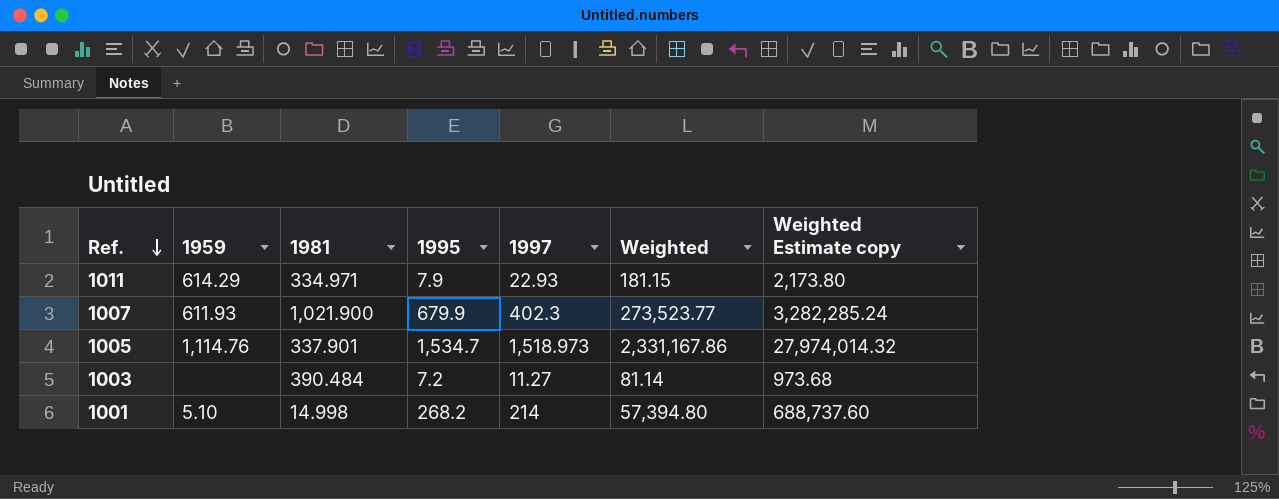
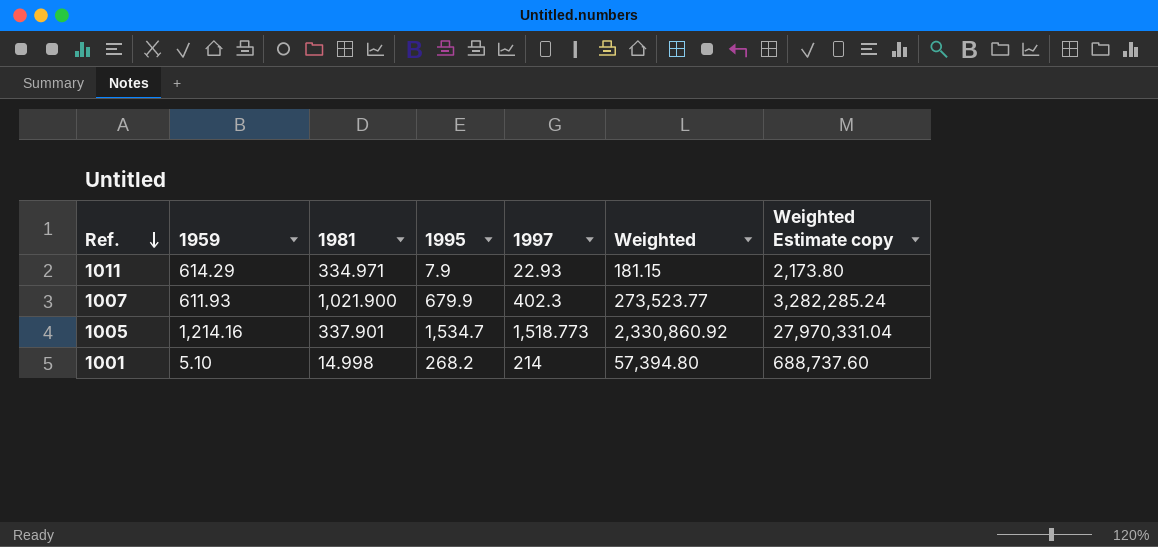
row 1003: none | 390.484 | 7.2 | 11.27 | 81.14 | 973.68 -> none
1005 | 1959: 1,114.76 -> 1,214.16
1005 | 1997: 1,518.973 -> 1,518.773
1005 | Weighted: 2,331,167.86 -> 2,330,860.92
1005 | Weighted Estimate copy: 27,974,014.32 -> 27,970,331.04

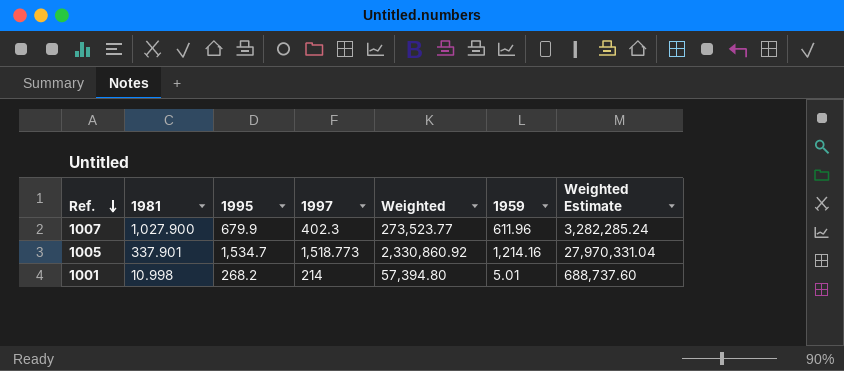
column 1959 | position: 2 -> 6
column name: Weighted Estimate copy -> Weighted Estimate
row 1011: 614.29 | 334.971 | 7.9 | 22.93 | 181.15 | 2,173.80 -> none
1007 | 1981: 1,021.900 -> 1,027.900
1007 | 1959: 611.93 -> 611.96
1001 | 1981: 14.998 -> 10.998
1001 | 1959: 5.10 -> 5.01

